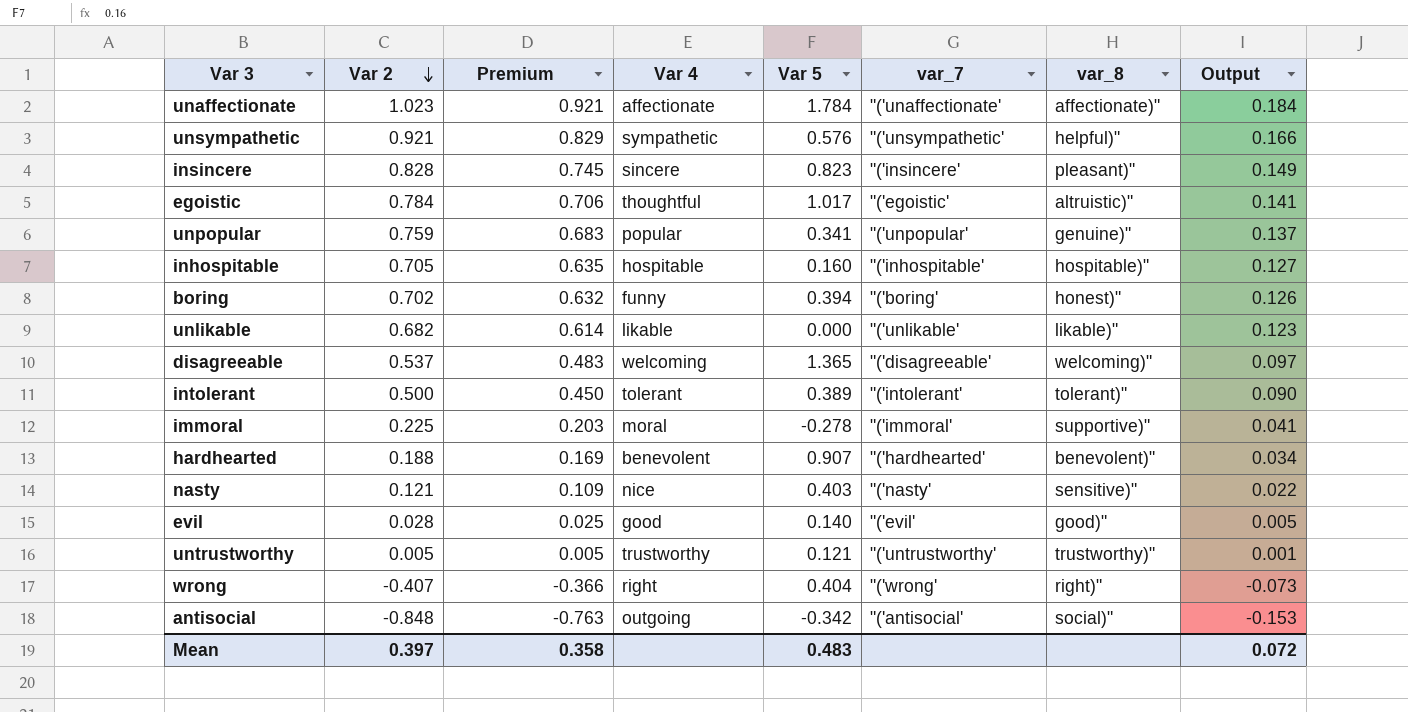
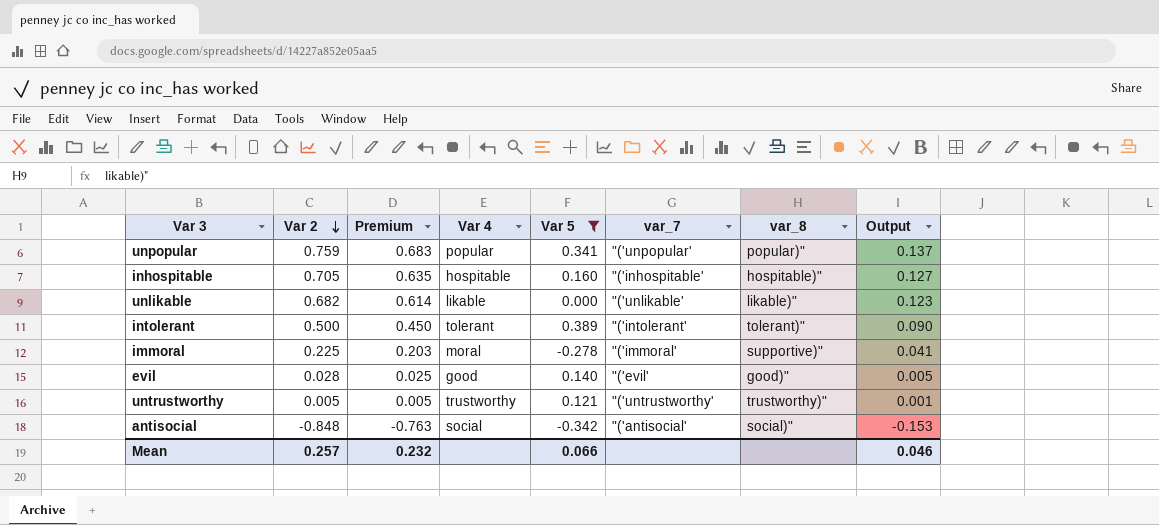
filter: none -> Var 5 <= 0.389
unpopular | var_8: genuine)" -> popular)"
antisocial | Var 4: outgoing -> social
Mean | Var 2: 0.397 -> 0.257
Mean | Premium: 0.358 -> 0.232
Mean | Var 5: 0.483 -> 0.066
Mean | Output: 0.072 -> 0.046

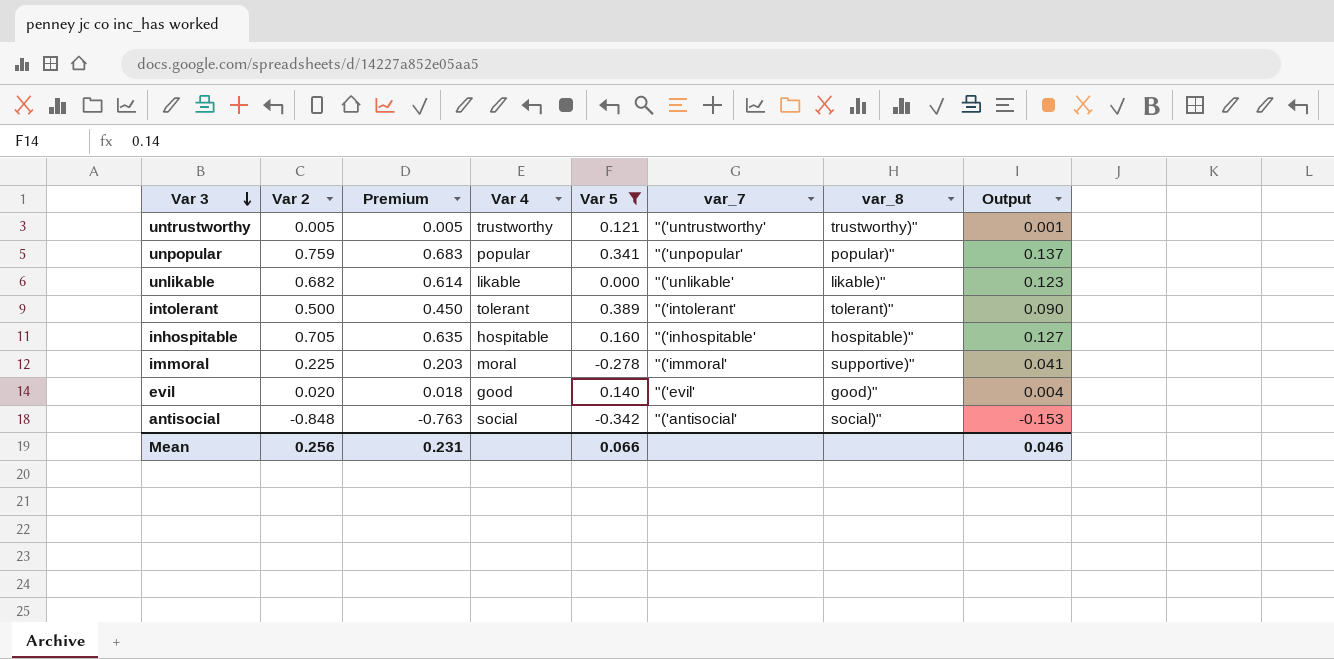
row order: Var 2 descending -> Var 3 descending
evil | Var 2: 0.028 -> 0.020
evil | Premium: 0.025 -> 0.018
evil | Output: 0.005 -> 0.004
Mean | Var 2: 0.257 -> 0.256
Mean | Premium: 0.232 -> 0.231

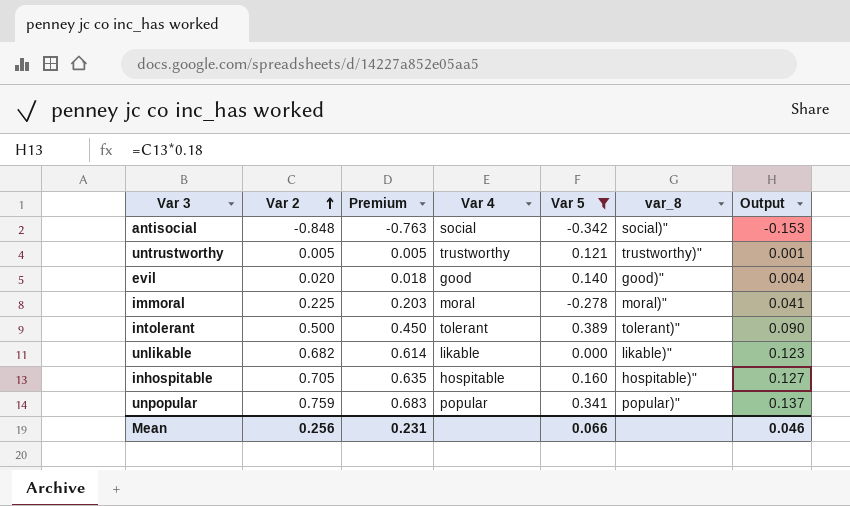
row order: Var 3 descending -> Var 2 ascending
column var_7 | position: 6 -> none
immoral | var_8: supportive)" -> moral)"

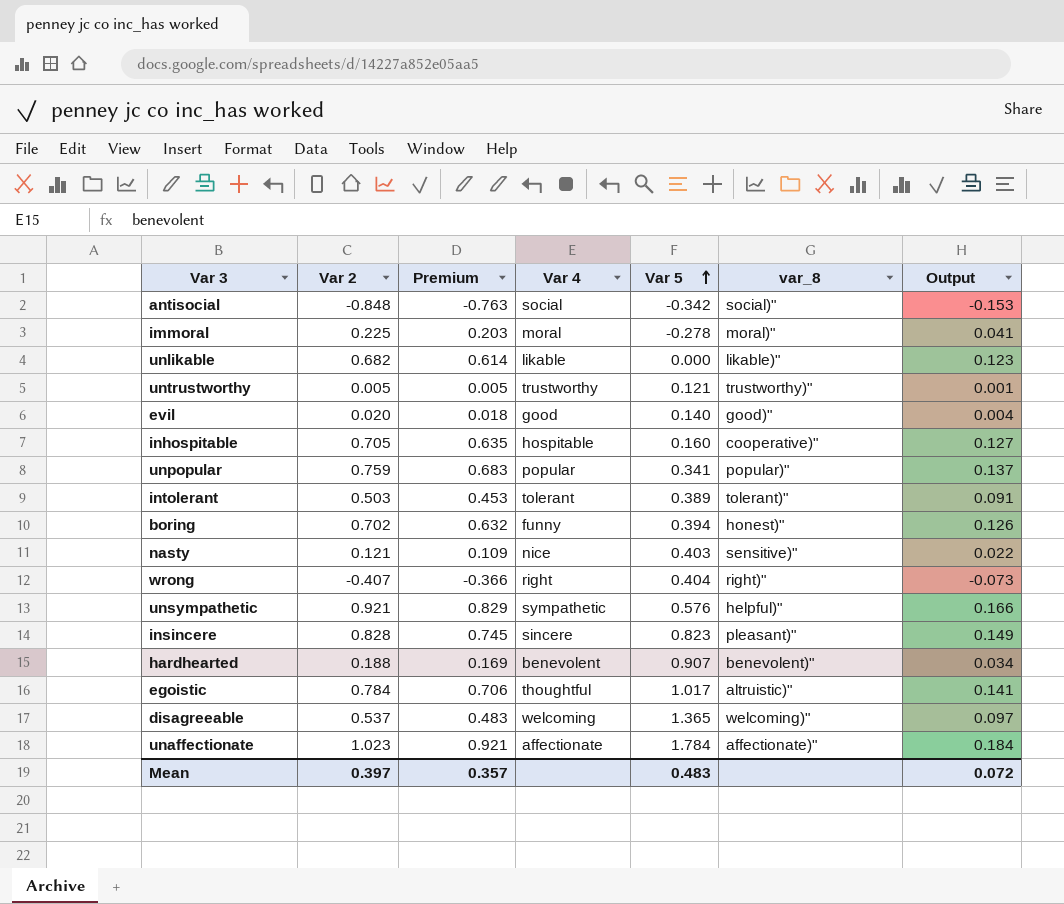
filter: Var 5 <= 0.389 -> none
row order: Var 2 ascending -> Var 5 ascending
inhospitable | var_8: hospitable)" -> cooperative)"
intolerant | Var 2: 0.500 -> 0.503
intolerant | Premium: 0.450 -> 0.453
intolerant | Output: 0.090 -> 0.091
Mean | Var 2: 0.256 -> 0.397
Mean | Premium: 0.231 -> 0.357
Mean | Var 5: 0.066 -> 0.483
Mean | Output: 0.046 -> 0.072

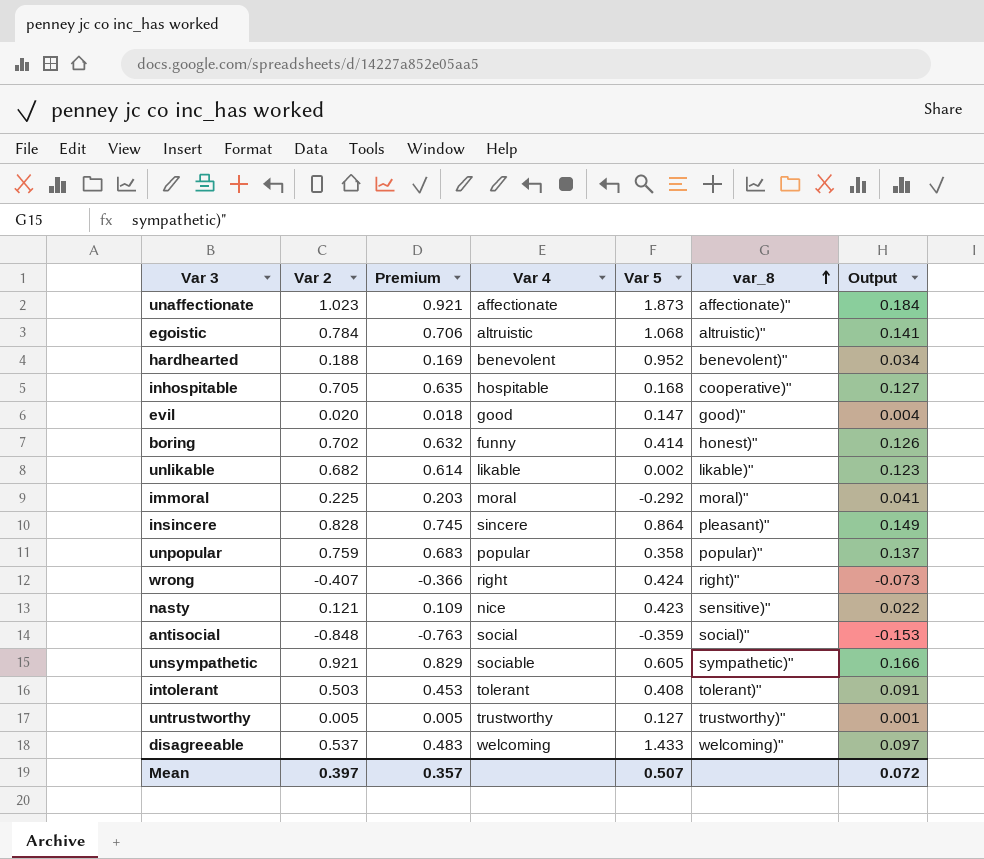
row order: Var 5 ascending -> var_8 ascending
unaffectionate | Var 5: 1.784 -> 1.873
egoistic | Var 4: thoughtful -> altruistic
egoistic | Var 5: 1.017 -> 1.068
hardhearted | Var 5: 0.907 -> 0.952
inhospitable | Var 5: 0.160 -> 0.168
evil | Var 5: 0.140 -> 0.147
boring | Var 5: 0.394 -> 0.414
unlikable | Var 5: 0.000 -> 0.002
immoral | Var 5: -0.278 -> -0.292
insincere | Var 5: 0.823 -> 0.864
unpopular | Var 5: 0.341 -> 0.358
wrong | Var 5: 0.404 -> 0.424
nasty | Var 5: 0.403 -> 0.423
antisocial | Var 5: -0.342 -> -0.359
unsympathetic | Var 4: sympathetic -> sociable
unsympathetic | Var 5: 0.576 -> 0.605
unsympathetic | var_8: helpful)" -> sympathetic)"
intolerant | Var 5: 0.389 -> 0.408
untrustworthy | Var 5: 0.121 -> 0.127
disagreeable | Var 5: 1.365 -> 1.433
Mean | Var 5: 0.483 -> 0.507

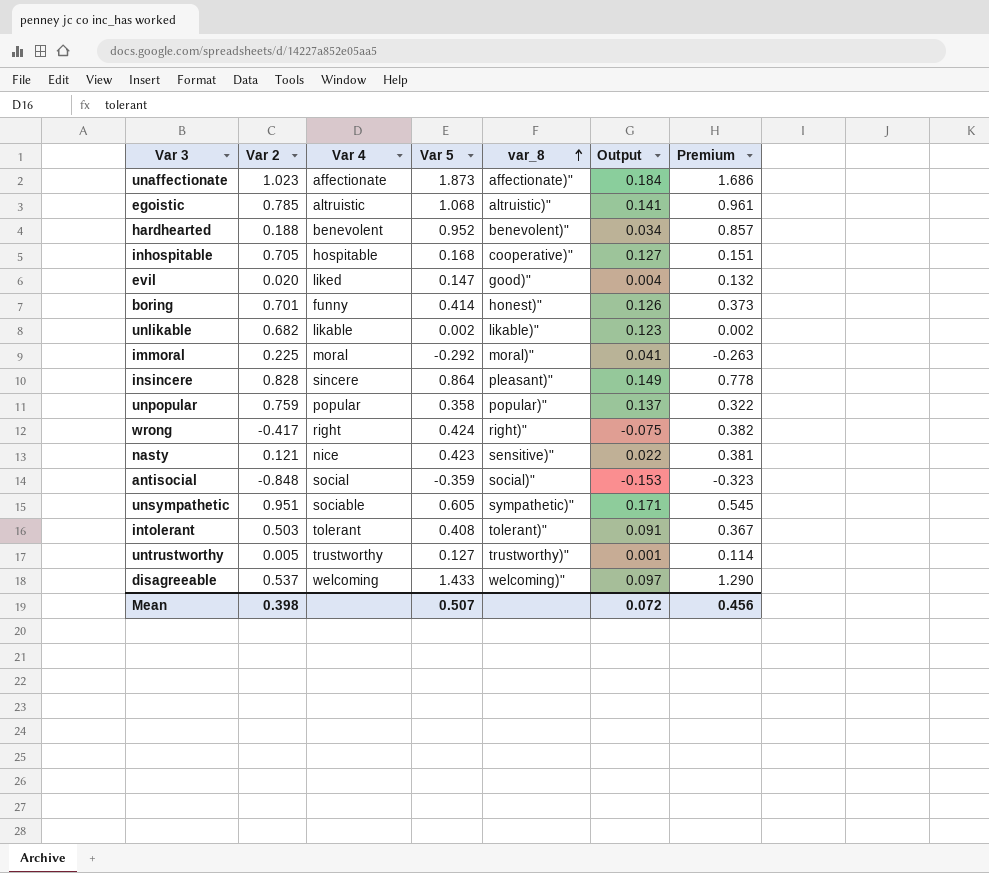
column Premium | formula: [Var 2] * 0.9 -> [Var 5] * 0.9
column Premium | position: 3 -> 7
egoistic | Var 2: 0.784 -> 0.785
evil | Var 4: good -> liked
boring | Var 2: 0.702 -> 0.701
wrong | Var 2: -0.407 -> -0.417
wrong | Output: -0.073 -> -0.075
unsympathetic | Var 2: 0.921 -> 0.951
unsympathetic | Output: 0.166 -> 0.171
Mean | Var 2: 0.397 -> 0.398
Mean | Premium: 0.357 -> 0.456

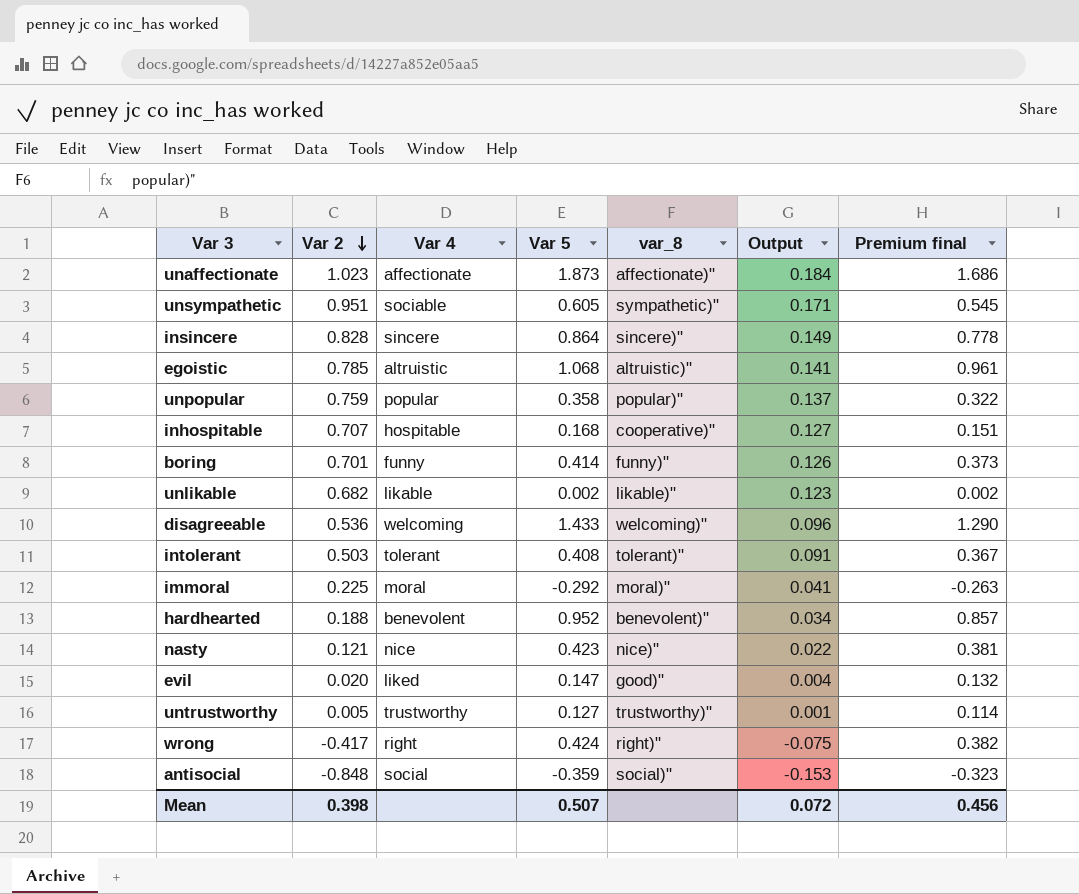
row order: var_8 ascending -> Var 2 descending
column name: Premium -> Premium final
insincere | var_8: pleasant)" -> sincere)"
inhospitable | Var 2: 0.705 -> 0.707
boring | var_8: honest)" -> funny)"
disagreeable | Var 2: 0.537 -> 0.536
disagreeable | Output: 0.097 -> 0.096
nasty | var_8: sensitive)" -> nice)"

